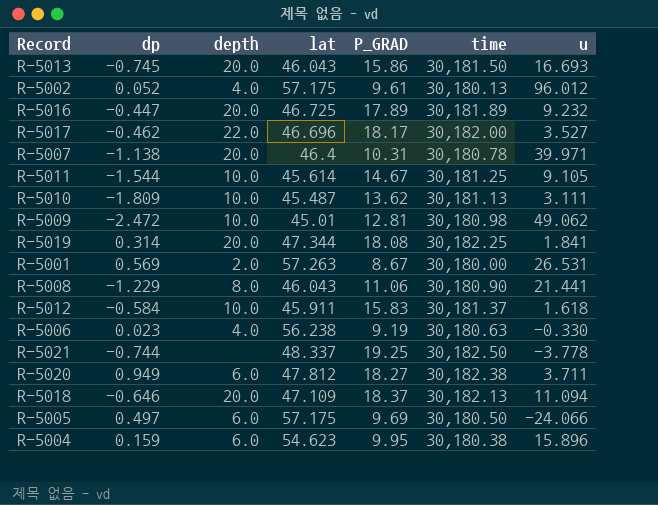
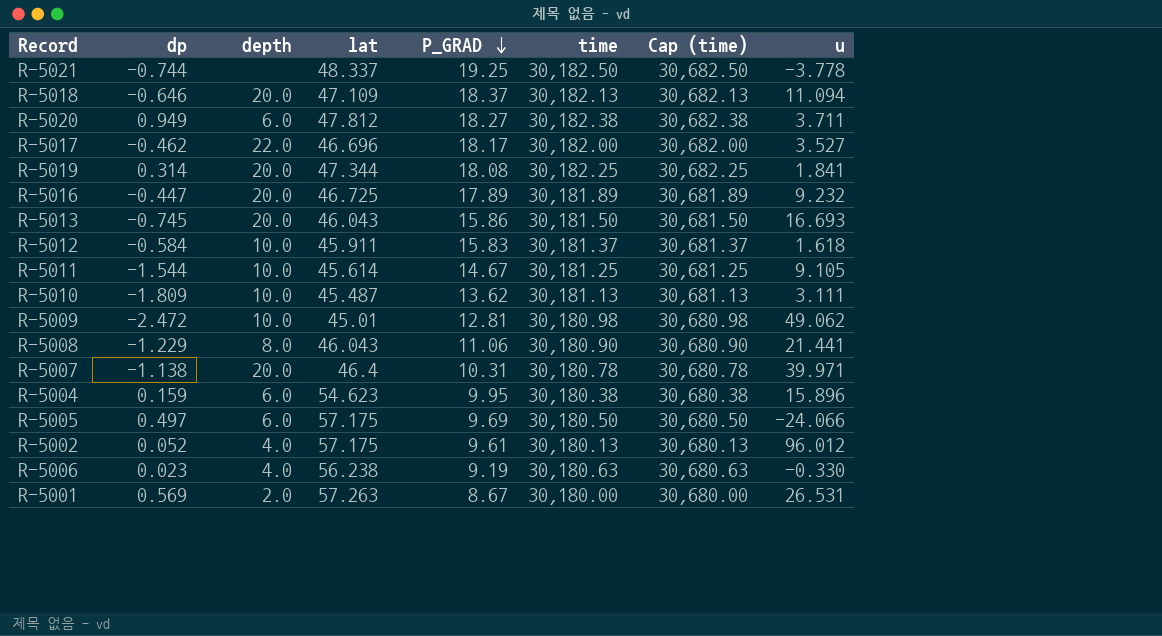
row order: none -> P_GRAD descending
column Cap (time) | formula: none -> [time] + 500

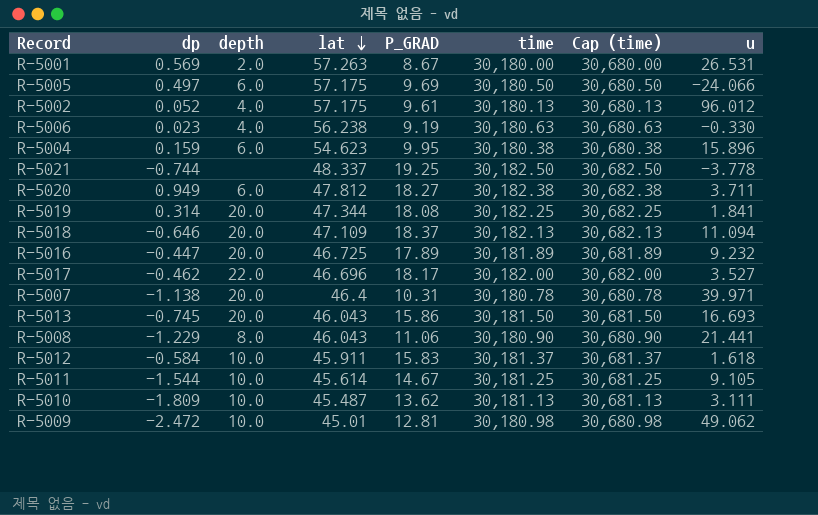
row order: P_GRAD descending -> lat descending

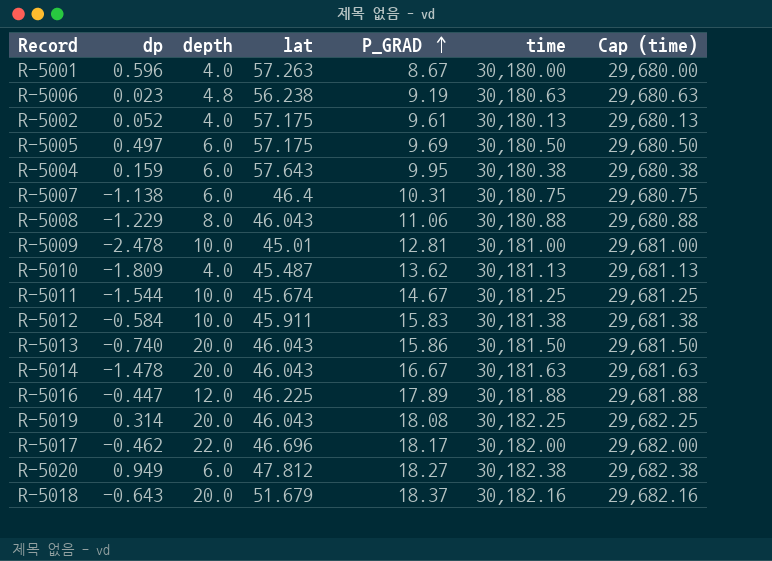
row order: lat descending -> P_GRAD ascending
column u | position: 8 -> none
column Cap (time) | formula: [time] + 500 -> [time] - 500
row R-5021: -0.744 | none | 48.337 | 19.25 | 30,182.50 | 30,682.50 | -3.778 -> none
R-5001 | dp: 0.569 -> 0.596
R-5001 | depth: 2.0 -> 4.0
R-5006 | depth: 4.0 -> 4.8
R-5004 | lat: 54.623 -> 57.643
R-5007 | depth: 20.0 -> 6.0
R-5007 | time: 30,180.78 -> 30,180.75
R-5008 | time: 30,180.90 -> 30,180.88
R-5009 | dp: -2.472 -> -2.478
R-5009 | time: 30,180.98 -> 30,181.00
R-5010 | depth: 10.0 -> 4.0
R-5011 | lat: 45.614 -> 45.674
R-5012 | time: 30,181.37 -> 30,181.38
R-5013 | dp: -0.745 -> -0.740
row R-5014: none -> -1.478 | 20.0 | 46.043 | 16.67 | 30,181.63 | 29,681.63
R-5016 | depth: 20.0 -> 12.0
R-5016 | lat: 46.725 -> 46.225
R-5016 | time: 30,181.89 -> 30,181.88
R-5019 | lat: 47.344 -> 46.043
R-5018 | dp: -0.646 -> -0.643
R-5018 | lat: 47.109 -> 51.679
R-5018 | time: 30,182.13 -> 30,182.16

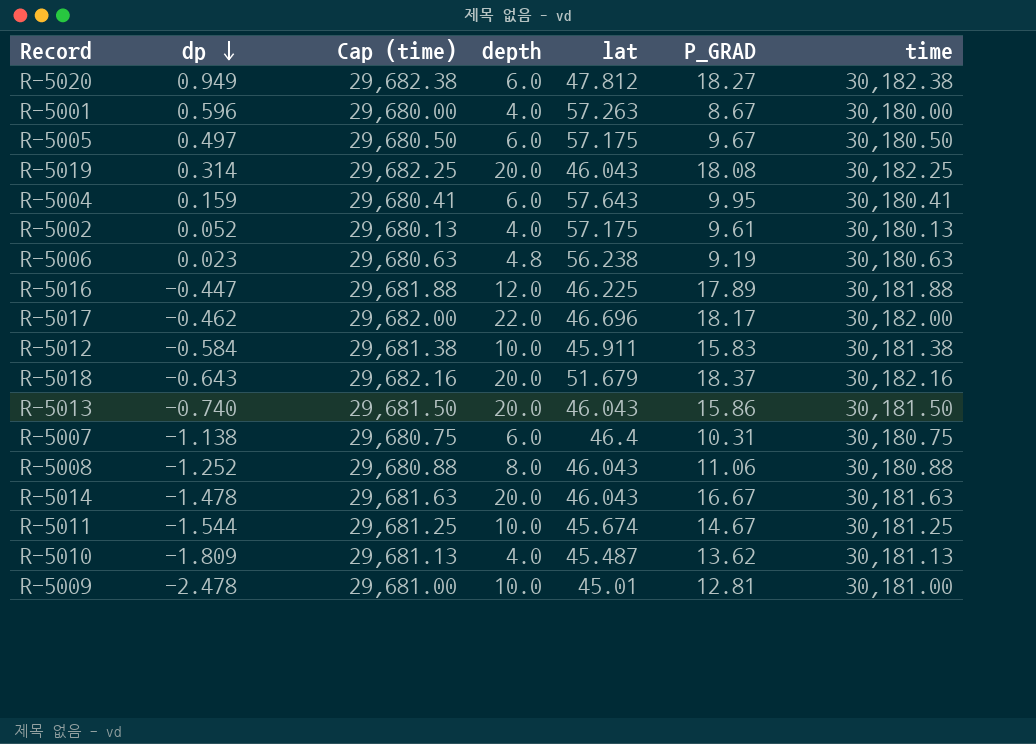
row order: P_GRAD ascending -> dp descending
column Cap (time) | position: 7 -> 3
R-5005 | P_GRAD: 9.69 -> 9.67
R-5004 | Cap (time): 29,680.38 -> 29,680.41
R-5004 | time: 30,180.38 -> 30,180.41
R-5008 | dp: -1.229 -> -1.252

